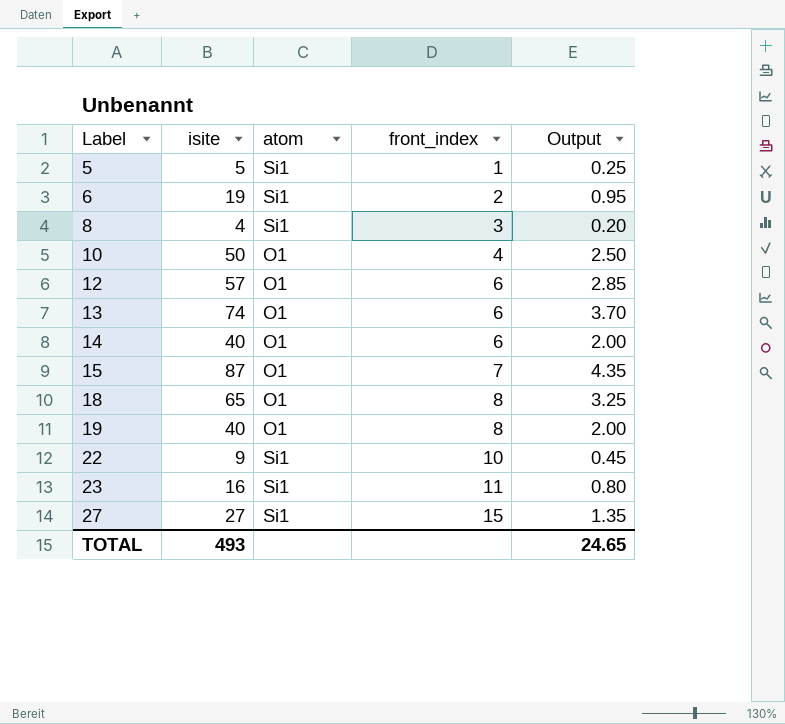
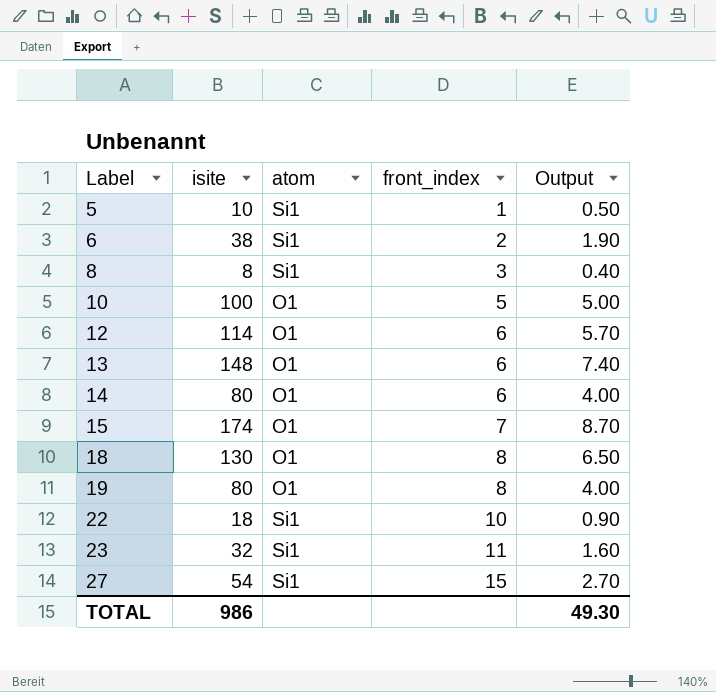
5 | isite: 5 -> 10
5 | Output: 0.25 -> 0.50
6 | isite: 19 -> 38
6 | Output: 0.95 -> 1.90
8 | isite: 4 -> 8
8 | Output: 0.20 -> 0.40
10 | isite: 50 -> 100
10 | front_index: 4 -> 5
10 | Output: 2.50 -> 5.00
12 | isite: 57 -> 114
12 | Output: 2.85 -> 5.70
13 | isite: 74 -> 148
13 | Output: 3.70 -> 7.40
14 | isite: 40 -> 80
14 | Output: 2.00 -> 4.00
15 | isite: 87 -> 174
15 | Output: 4.35 -> 8.70
18 | isite: 65 -> 130
18 | Output: 3.25 -> 6.50
19 | isite: 40 -> 80
19 | Output: 2.00 -> 4.00
22 | isite: 9 -> 18
22 | Output: 0.45 -> 0.90
23 | isite: 16 -> 32
23 | Output: 0.80 -> 1.60
27 | isite: 27 -> 54
27 | Output: 1.35 -> 2.70
TOTAL | isite: 493 -> 986
TOTAL | Output: 24.65 -> 49.30

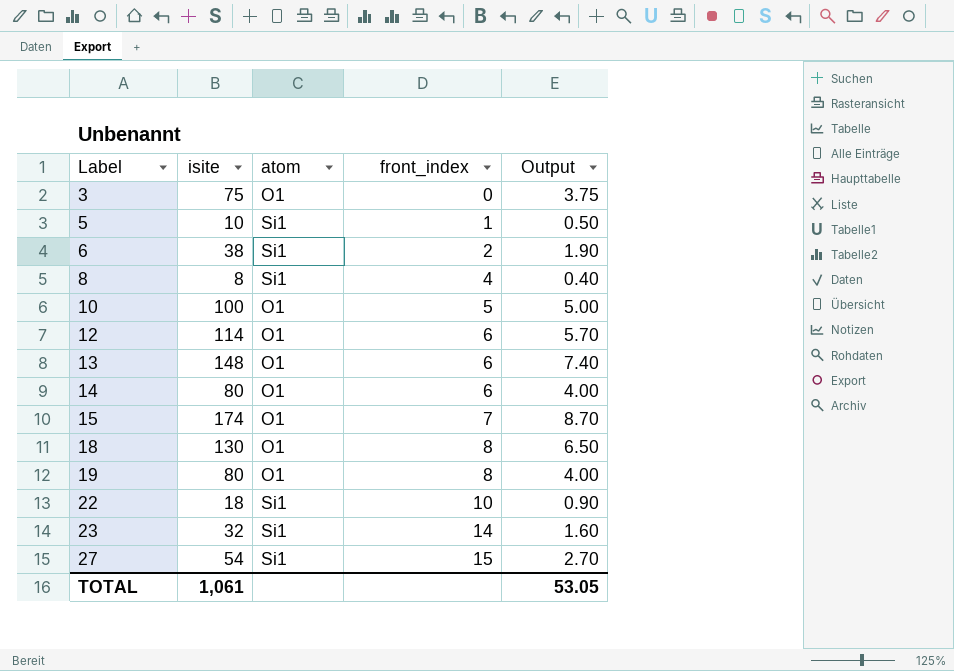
row 3: none -> 75 | O1 | 0 | 3.75
8 | front_index: 3 -> 4
23 | front_index: 11 -> 14
TOTAL | isite: 986 -> 1,061
TOTAL | Output: 49.30 -> 53.05

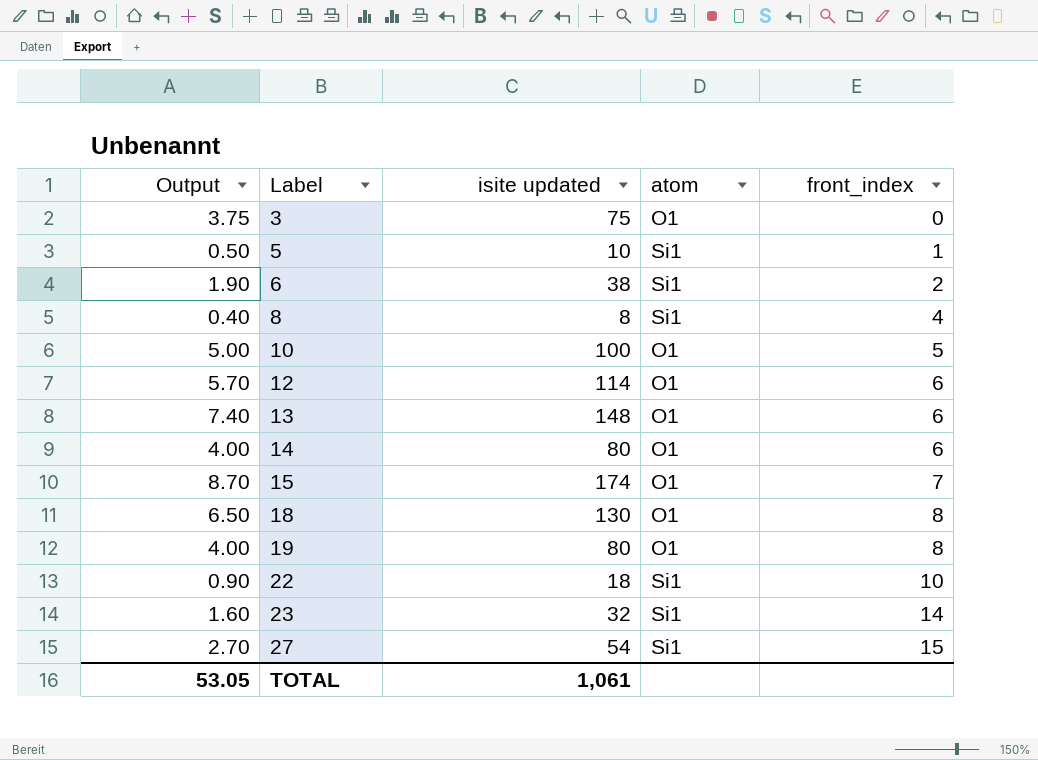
column Output | position: 5 -> 1
column name: isite -> isite updated

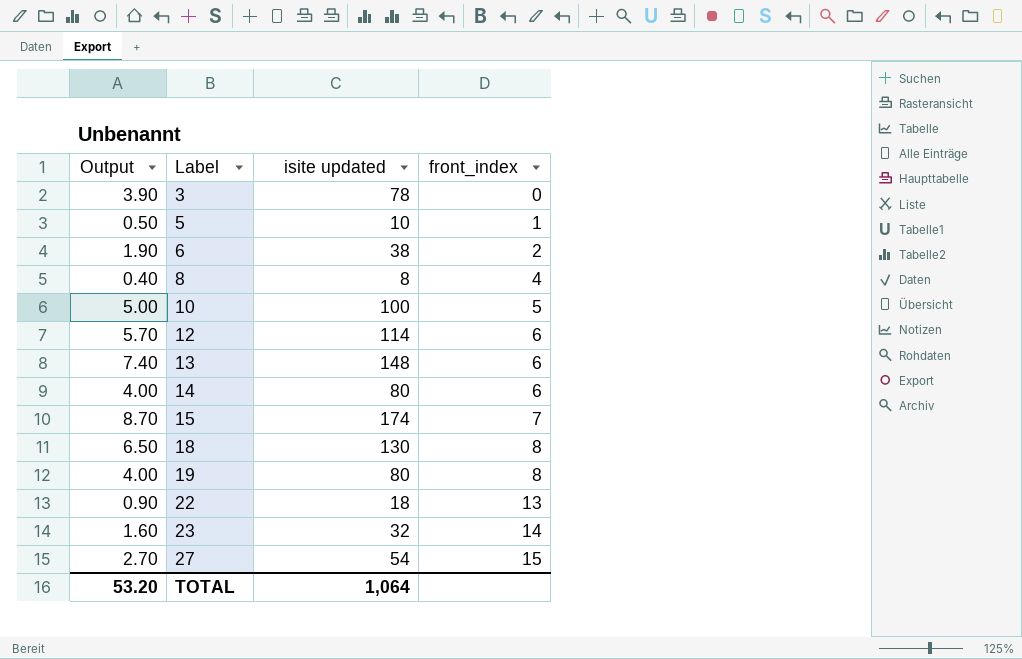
column atom | position: 4 -> none
3 | Output: 3.75 -> 3.90
3 | isite updated: 75 -> 78
22 | front_index: 10 -> 13
TOTAL | Output: 53.05 -> 53.20
TOTAL | isite updated: 1,061 -> 1,064

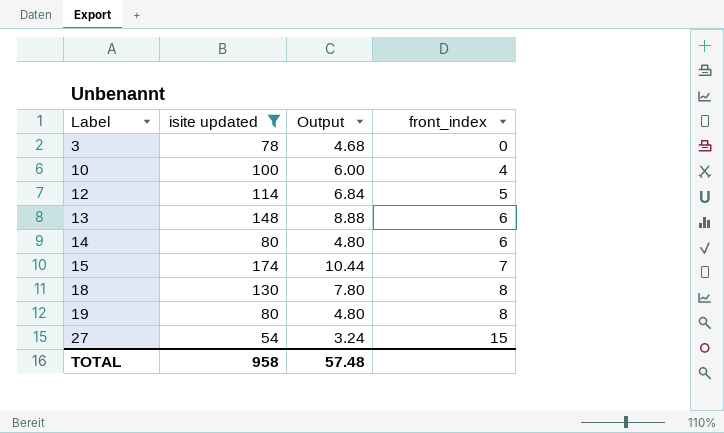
filter: none -> isite updated >= 54
column Output | formula: [isite updated] * 0.05 -> [isite updated] * 0.06
column Output | position: 1 -> 3
10 | front_index: 5 -> 4
12 | front_index: 6 -> 5
TOTAL | isite updated: 1,064 -> 958
TOTAL | Output: 53.20 -> 57.48

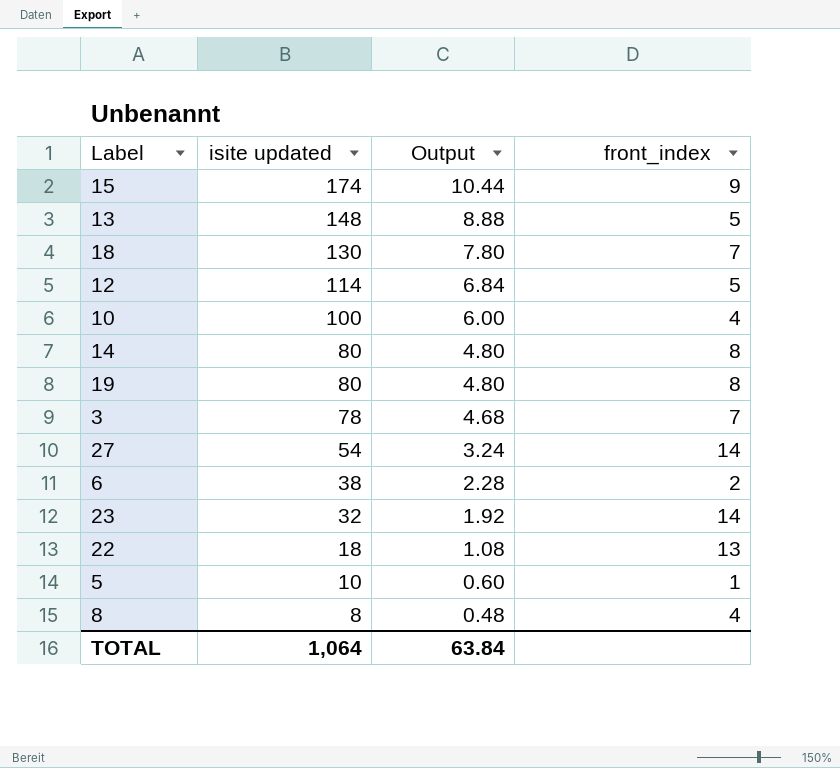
filter: isite updated >= 54 -> none
row order: Label ascending -> isite updated descending
15 | front_index: 7 -> 9
13 | front_index: 6 -> 5
18 | front_index: 8 -> 7
14 | front_index: 6 -> 8
3 | front_index: 0 -> 7
27 | front_index: 15 -> 14
TOTAL | isite updated: 958 -> 1,064
TOTAL | Output: 57.48 -> 63.84

